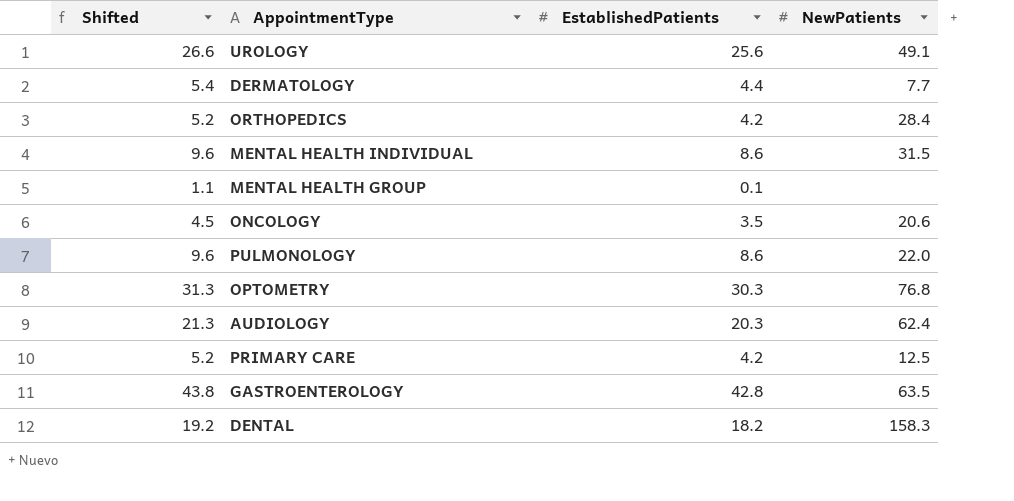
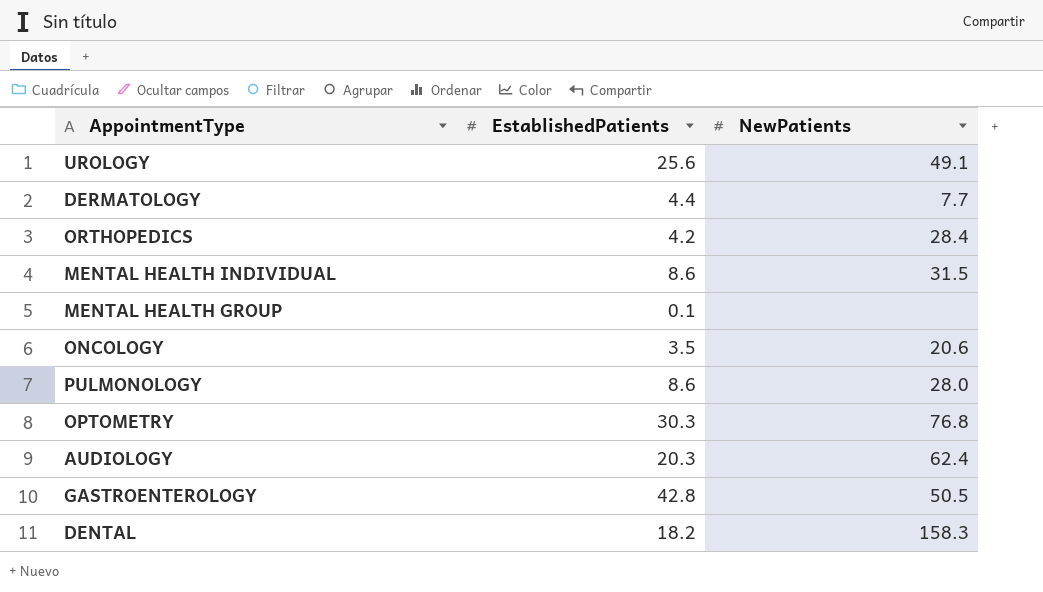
column Shifted | formula: [EstablishedPatients] + 1 -> none
row PRIMARY CARE: 5.2 | 4.2 | 12.5 -> none
PULMONOLOGY | NewPatients: 22.0 -> 28.0
GASTROENTEROLOGY | NewPatients: 63.5 -> 50.5

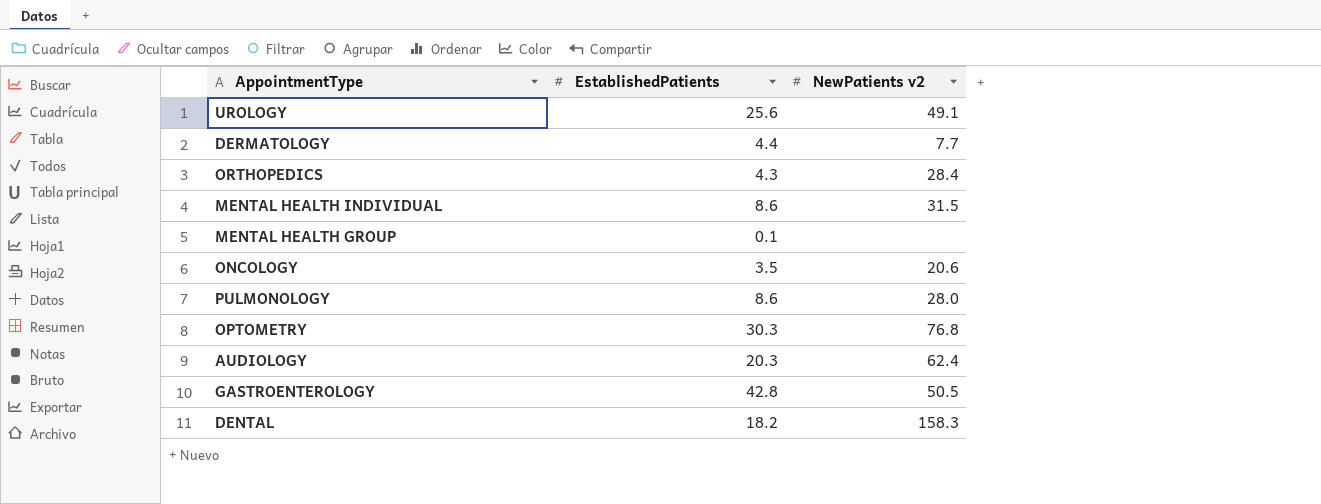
column name: NewPatients -> NewPatients v2
ORTHOPEDICS | EstablishedPatients: 4.2 -> 4.3

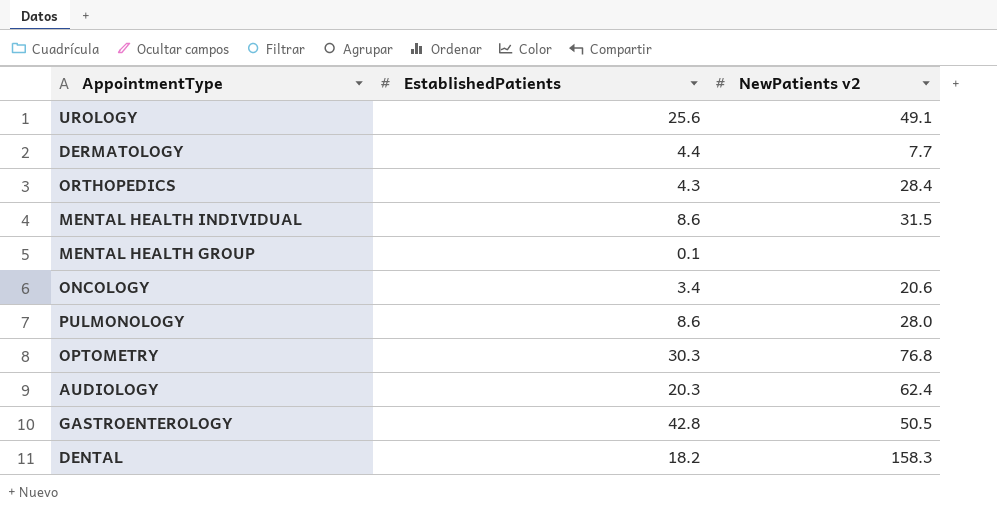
ONCOLOGY | EstablishedPatients: 3.5 -> 3.4

